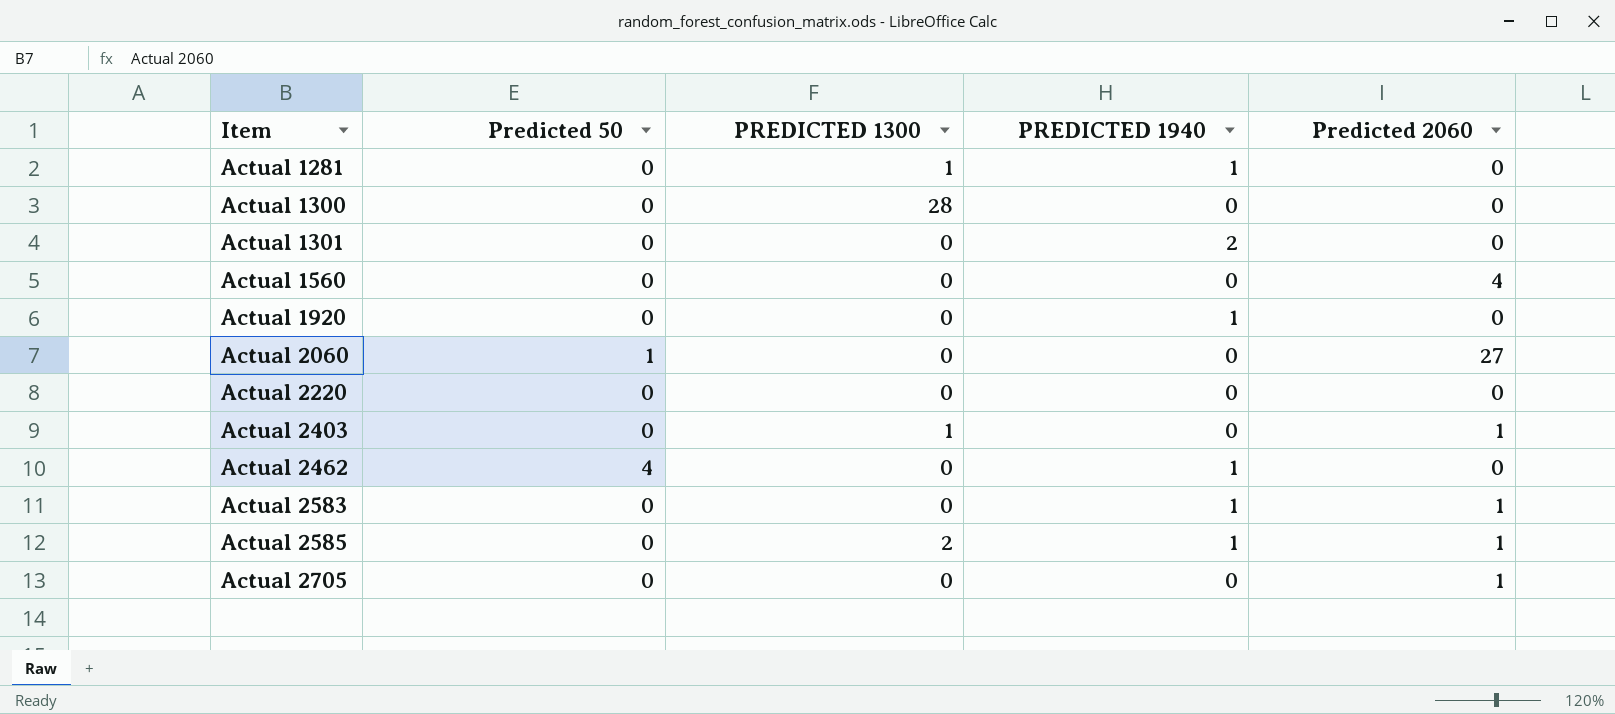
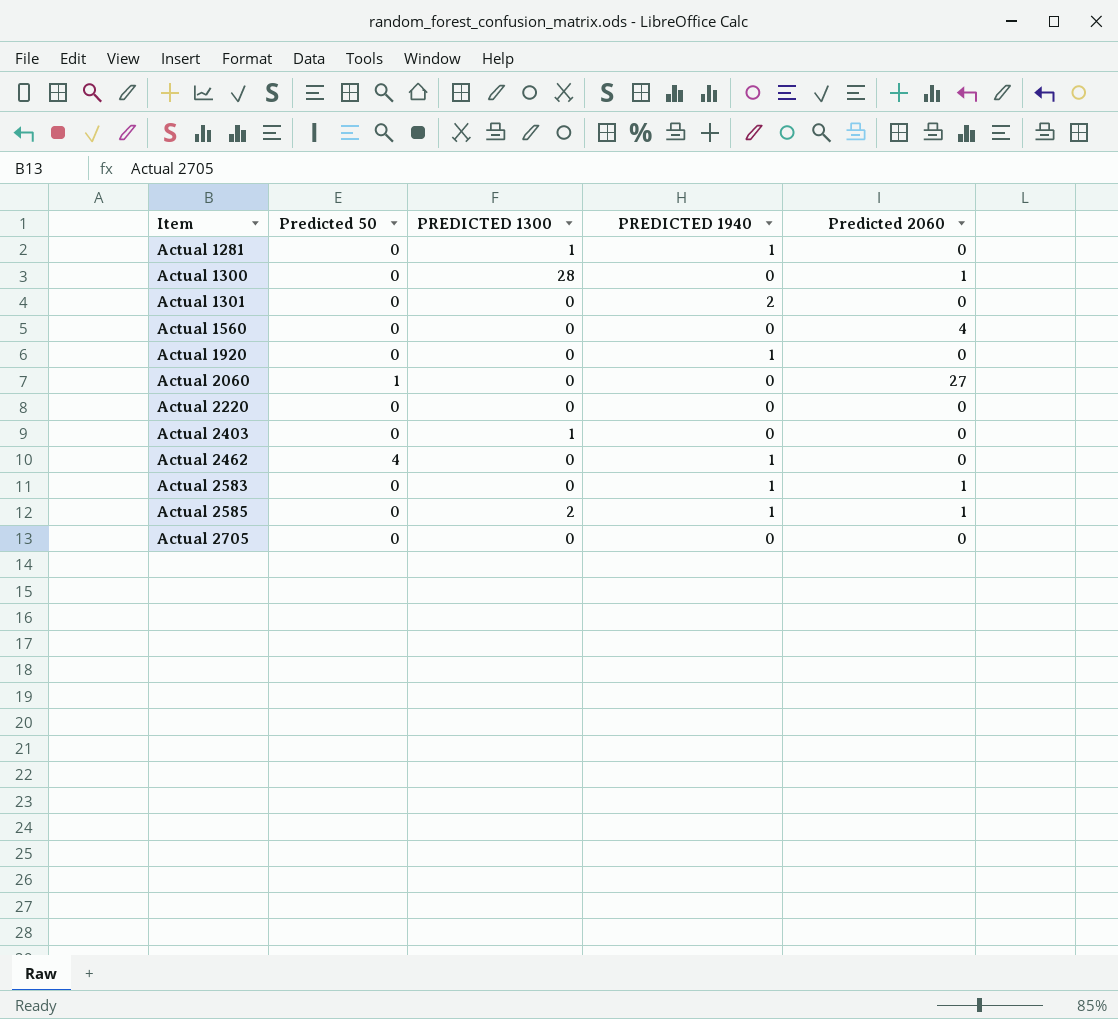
Actual 1300 | Predicted 2060: 0 -> 1
Actual 2403 | Predicted 2060: 1 -> 0
Actual 2705 | Predicted 2060: 1 -> 0

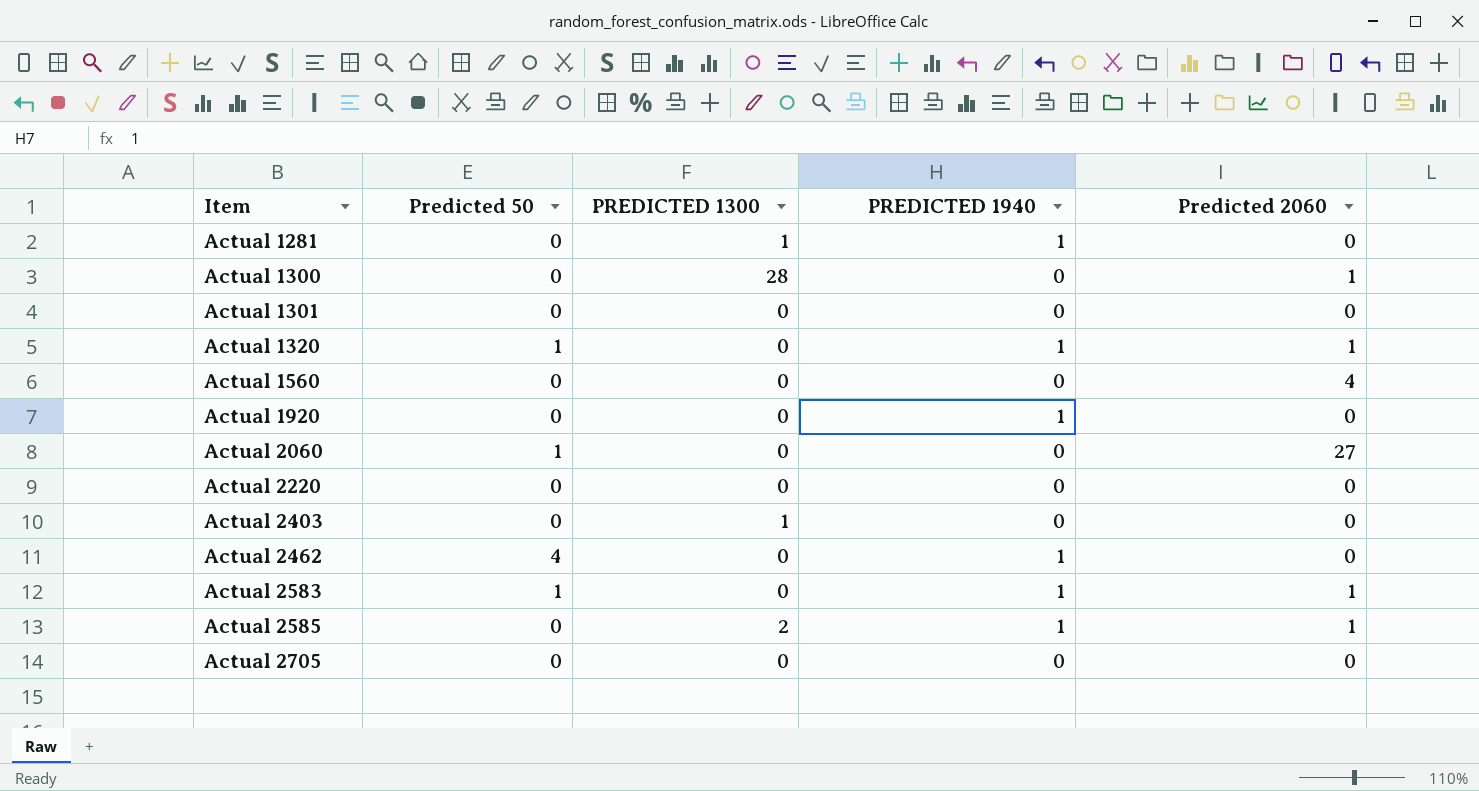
Actual 1301 | PREDICTED 1940: 2 -> 0
row Actual 1320: none -> 1 | 0 | 1 | 1
Actual 2583 | Predicted 50: 0 -> 1

